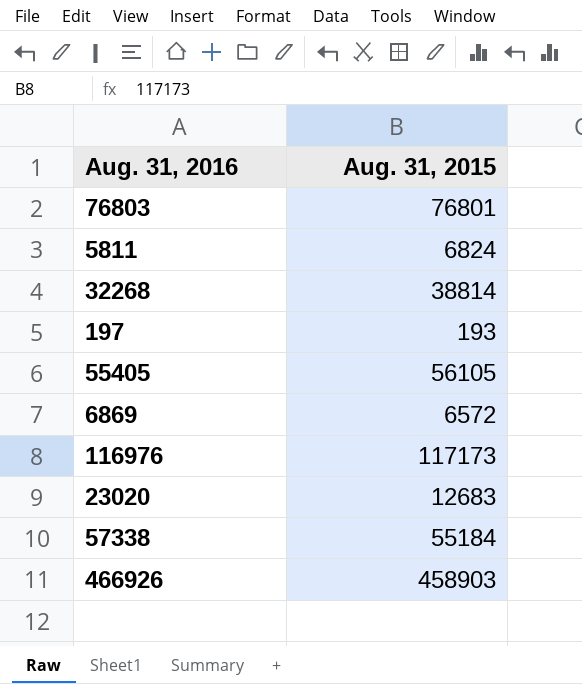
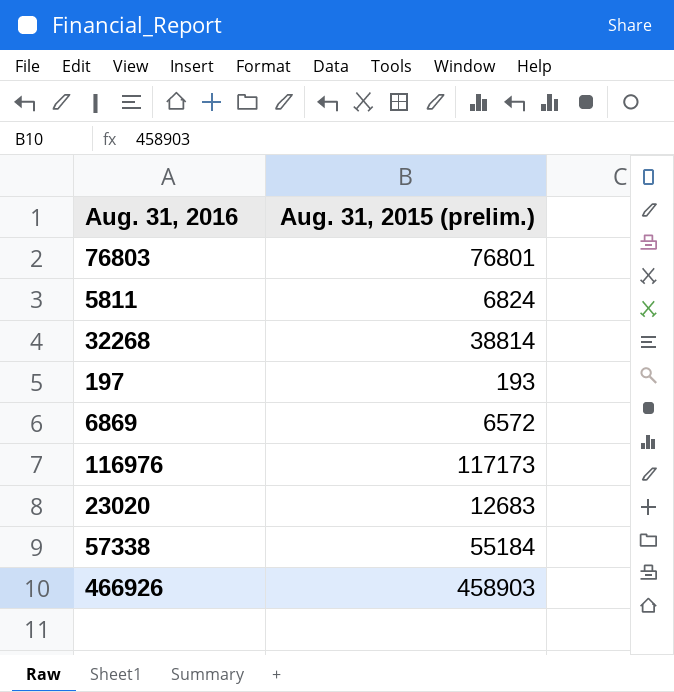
column name: Aug. 31, 2015 -> Aug. 31, 2015 (prelim.)
row 55405: 56105 -> none

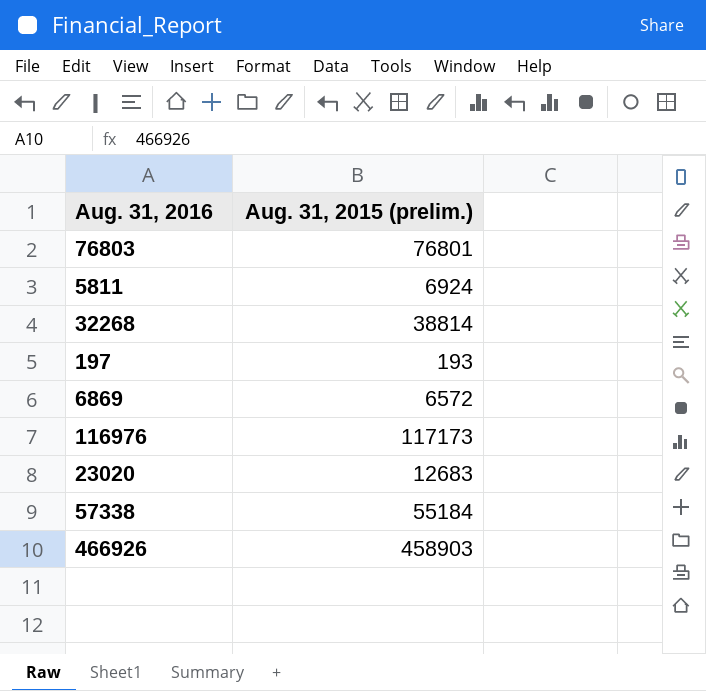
5811 | Aug. 31, 2015 (prelim.): 6824 -> 6924

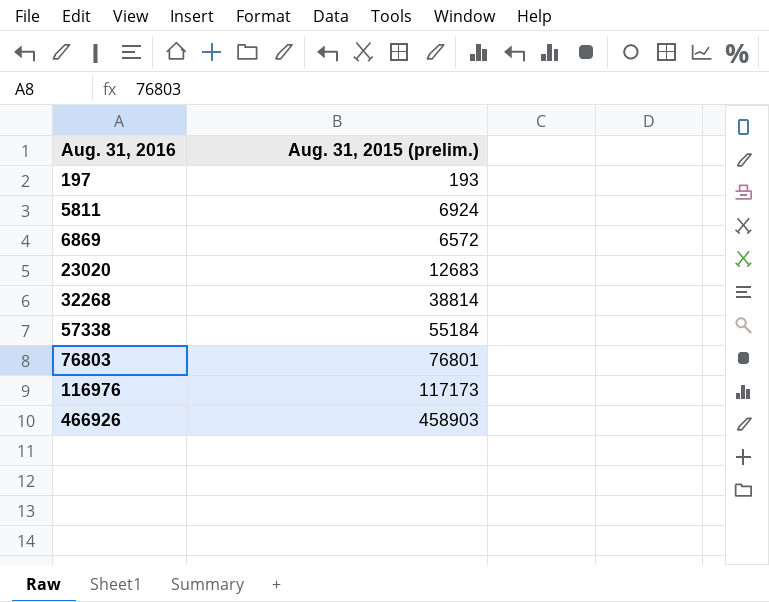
row order: none -> Aug. 31, 2016 ascending

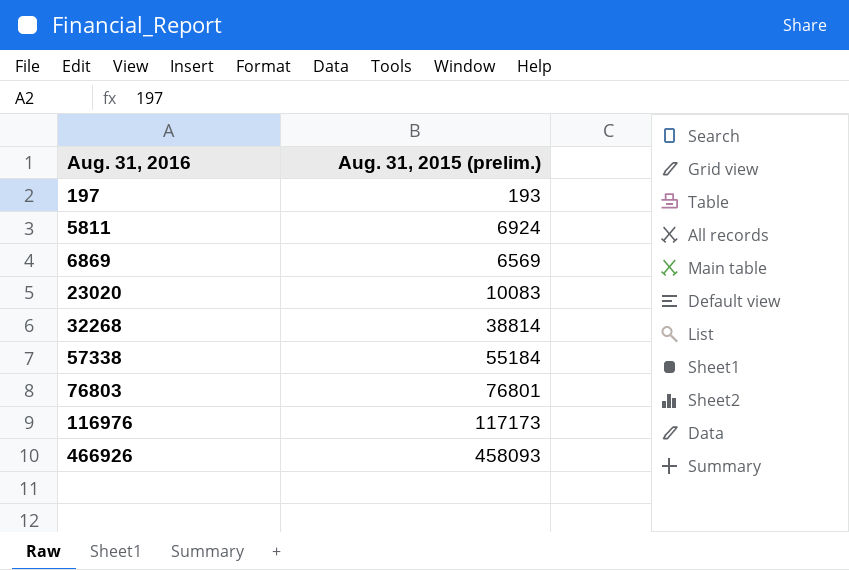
6869 | Aug. 31, 2015 (prelim.): 6572 -> 6569
23020 | Aug. 31, 2015 (prelim.): 12683 -> 10083
466926 | Aug. 31, 2015 (prelim.): 458903 -> 458093

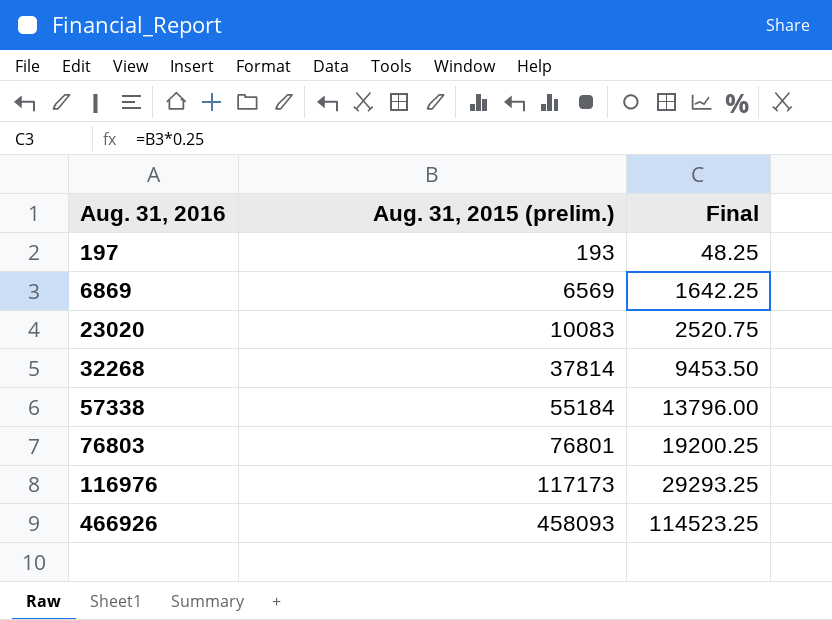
column Final | formula: none -> [Aug. 31, 2015 (prelim.)] * 0.25
row 5811: 6924 -> none
32268 | Aug. 31, 2015 (prelim.): 38814 -> 37814

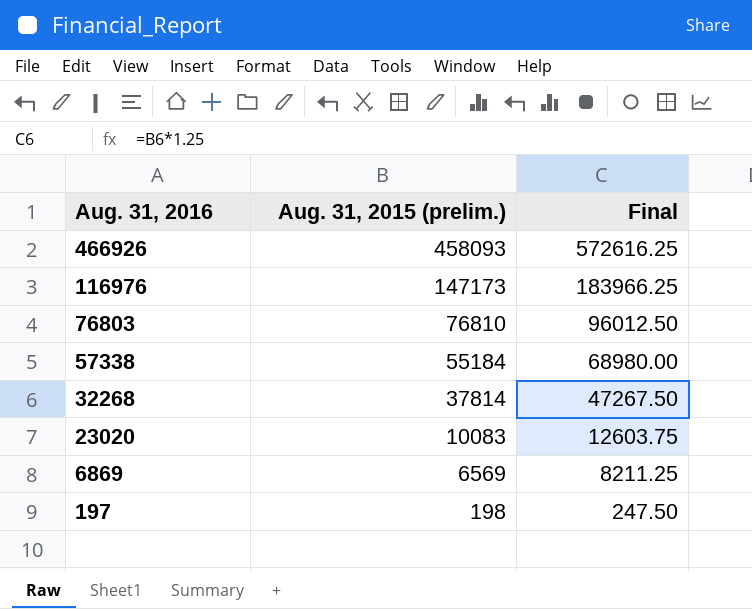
row order: Aug. 31, 2016 ascending -> Aug. 31, 2016 descending
column Final | formula: [Aug. 31, 2015 (prelim.)] * 0.25 -> [Aug. 31, 2015 (prelim.)] * 1.25
116976 | Aug. 31, 2015 (prelim.): 117173 -> 147173
76803 | Aug. 31, 2015 (prelim.): 76801 -> 76810
197 | Aug. 31, 2015 (prelim.): 193 -> 198

